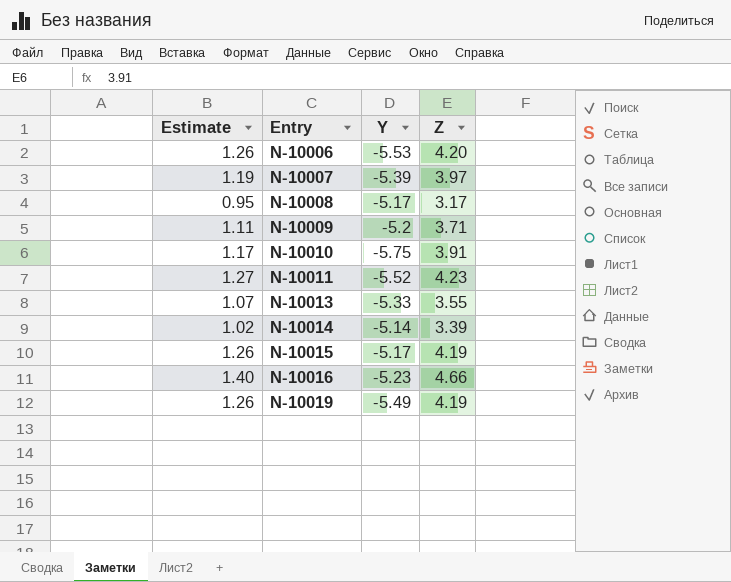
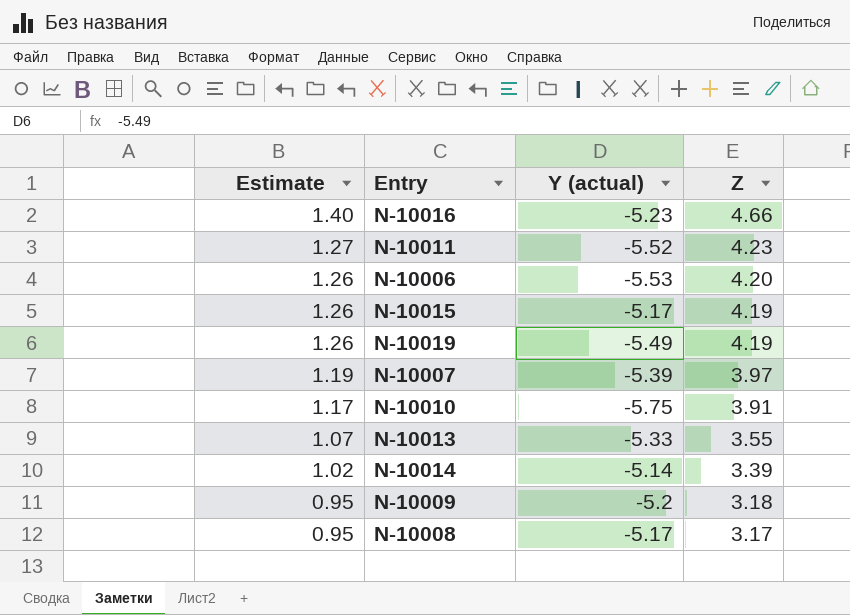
row order: Entry ascending -> Estimate descending
column name: Y -> Y (actual)
N-10009 | Estimate: 1.11 -> 0.95
N-10009 | Z: 3.71 -> 3.18

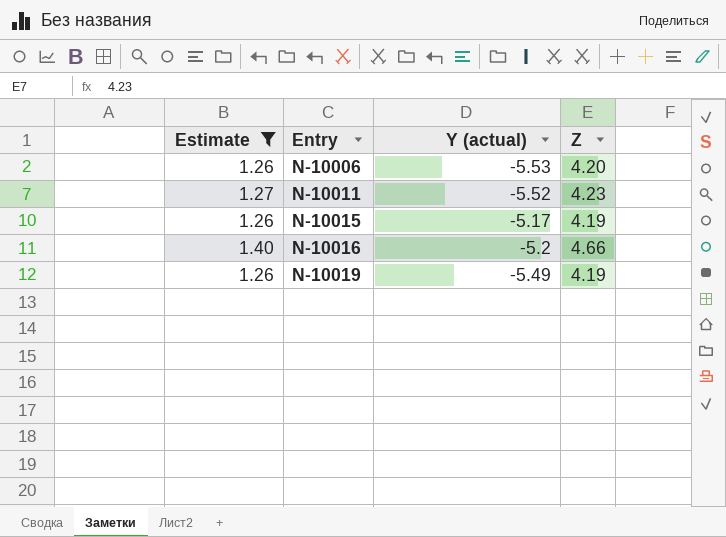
filter: none -> Estimate >= 1.26
row order: Estimate descending -> Entry ascending
N-10016 | Y (actual): -5.23 -> -5.2

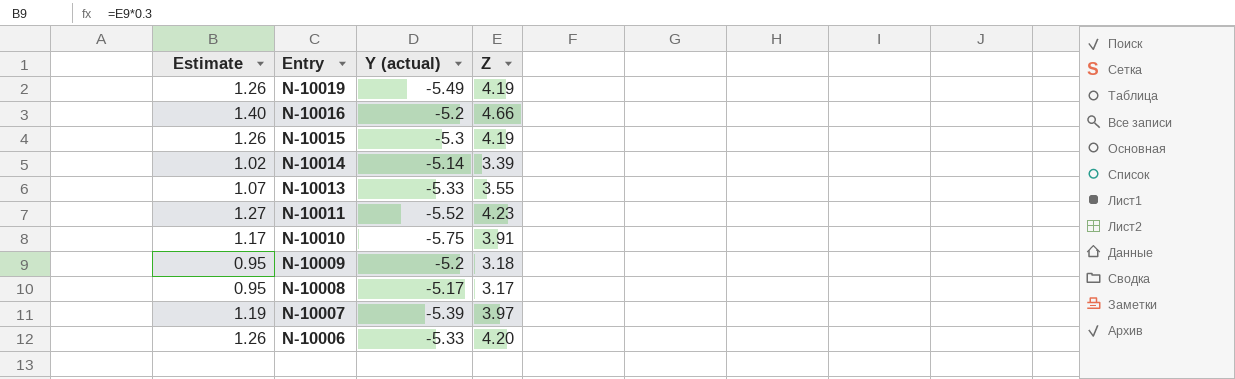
filter: Estimate >= 1.26 -> none
row order: Entry ascending -> Entry descending
N-10015 | Y (actual): -5.17 -> -5.3
N-10006 | Y (actual): -5.53 -> -5.33

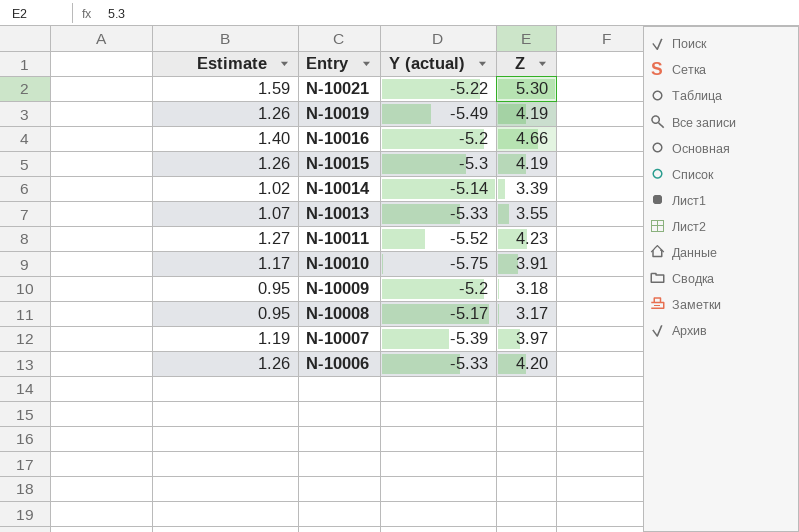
row N-10021: none -> 1.59 | -5.22 | 5.30

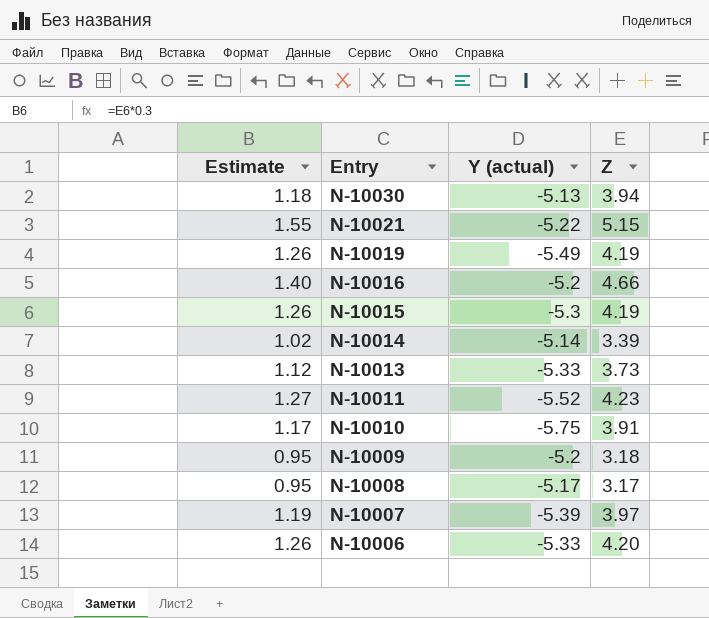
row N-10030: none -> 1.18 | -5.13 | 3.94
N-10021 | Estimate: 1.59 -> 1.55
N-10021 | Z: 5.30 -> 5.15
N-10013 | Estimate: 1.07 -> 1.12
N-10013 | Z: 3.55 -> 3.73

